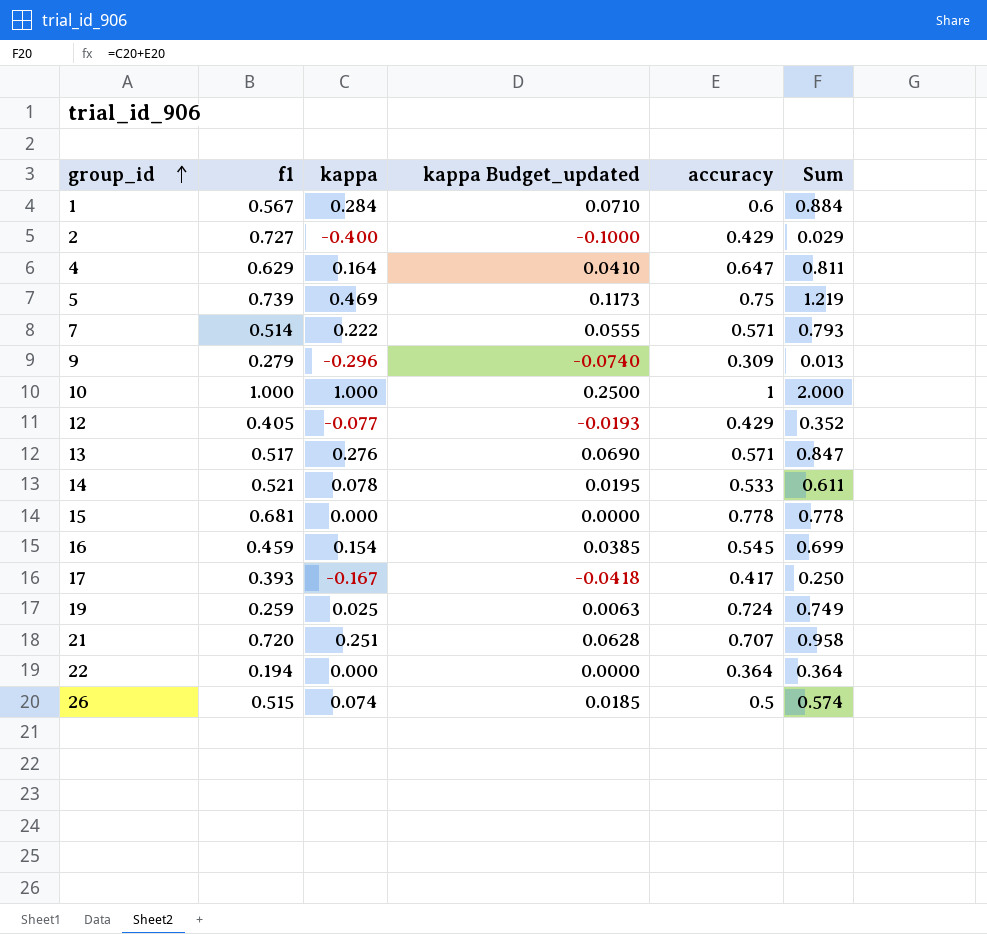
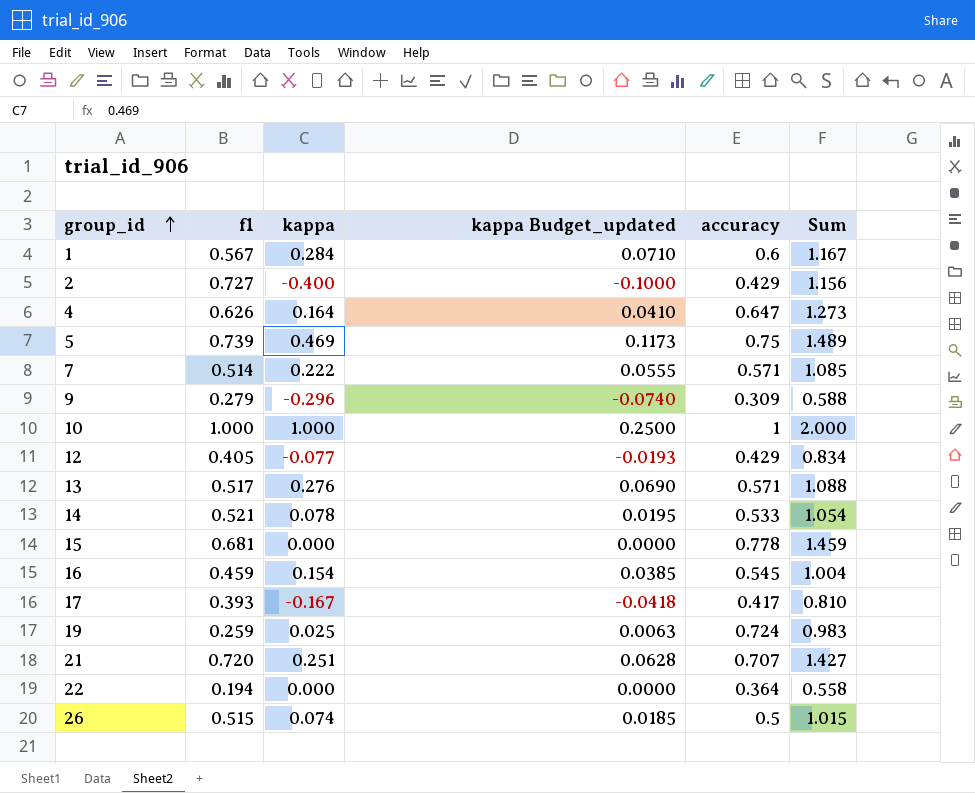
column Sum | formula: [kappa] + [accuracy] -> [f1] + [accuracy]
4 | f1: 0.629 -> 0.626

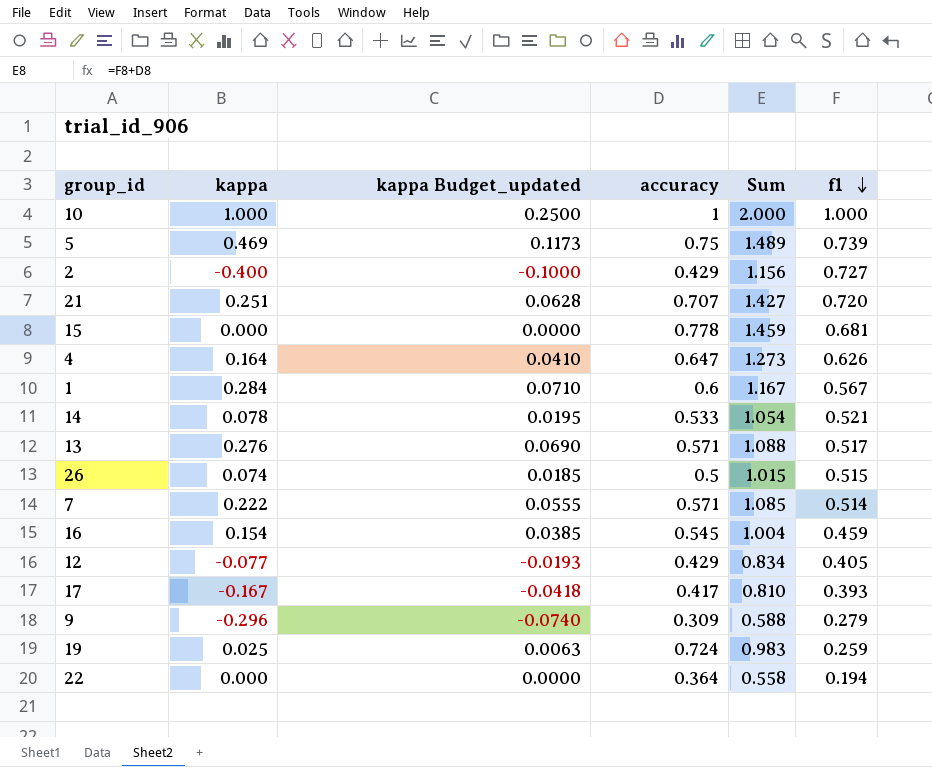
row order: group_id ascending -> f1 descending
column f1 | position: 2 -> 6

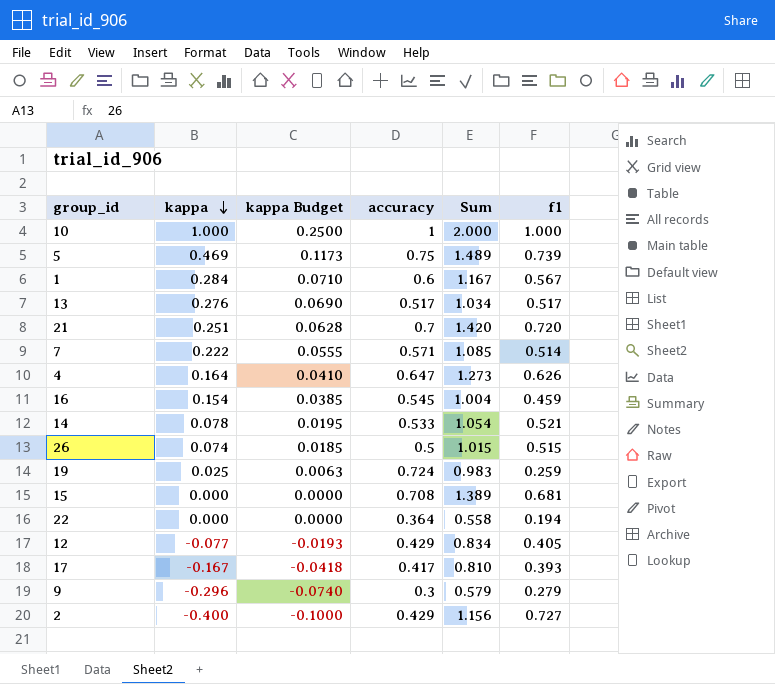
row order: f1 descending -> kappa descending
column name: kappa Budget_updated -> kappa Budget
13 | accuracy: 0.571 -> 0.517
13 | Sum: 1.088 -> 1.034
21 | accuracy: 0.707 -> 0.7
21 | Sum: 1.427 -> 1.420
15 | accuracy: 0.778 -> 0.708
15 | Sum: 1.459 -> 1.389
9 | accuracy: 0.309 -> 0.3
9 | Sum: 0.588 -> 0.579

